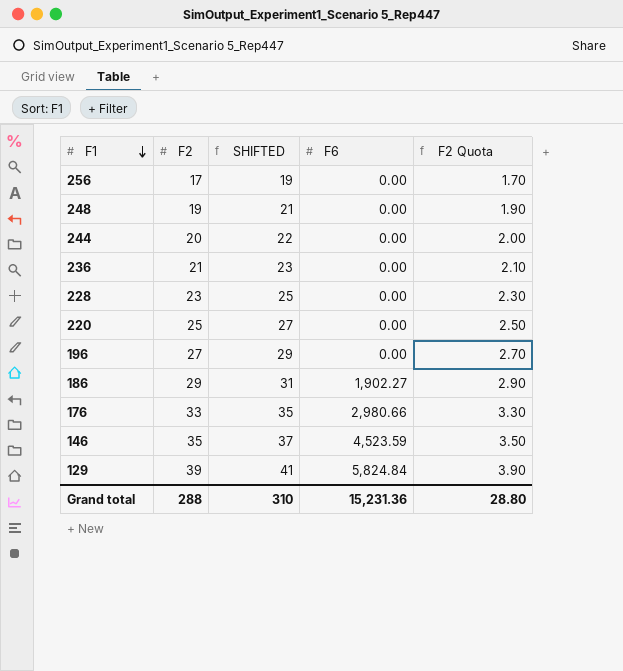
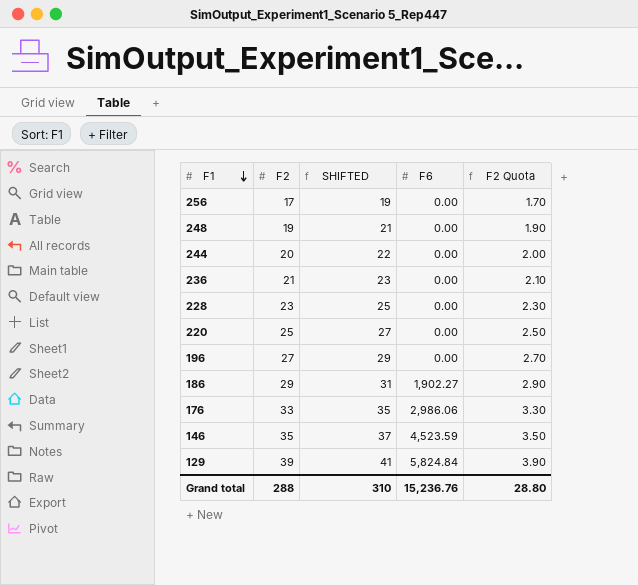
176 | F6: 2,980.66 -> 2,986.06
Grand total | F6: 15,231.36 -> 15,236.76

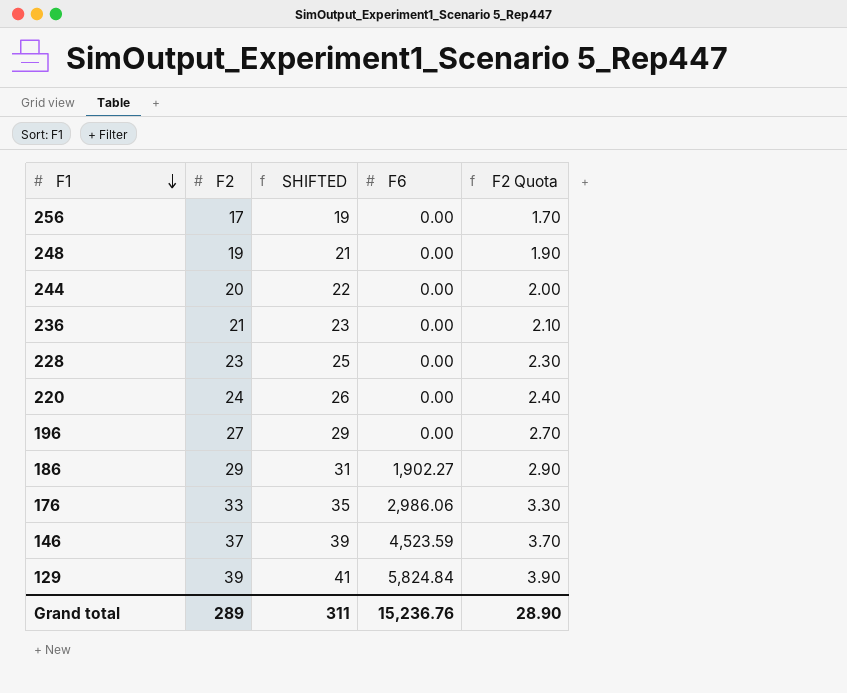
220 | F2: 25 -> 24
220 | SHIFTED: 27 -> 26
220 | F2 Quota: 2.50 -> 2.40
146 | F2: 35 -> 37
146 | SHIFTED: 37 -> 39
146 | F2 Quota: 3.50 -> 3.70
Grand total | F2: 288 -> 289
Grand total | SHIFTED: 310 -> 311
Grand total | F2 Quota: 28.80 -> 28.90

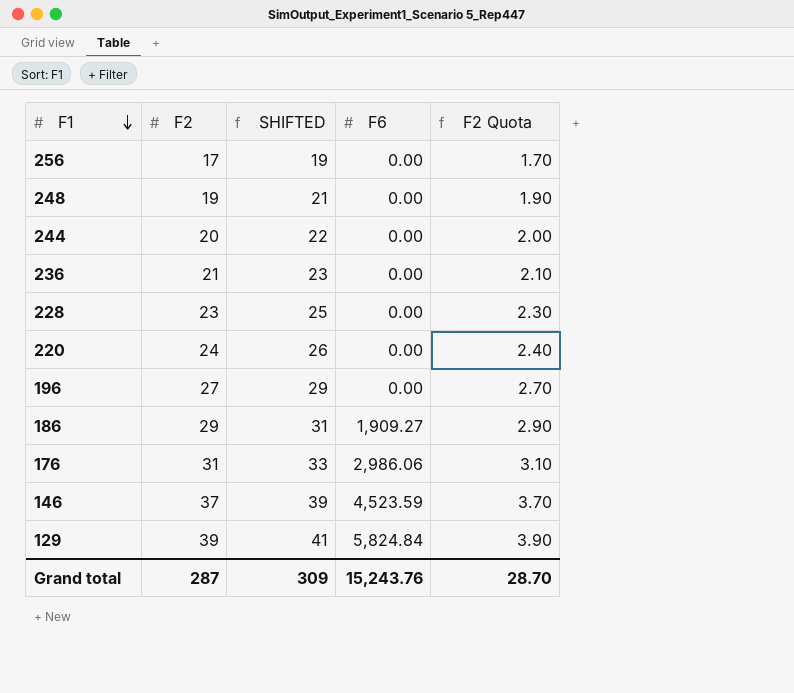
186 | F6: 1,902.27 -> 1,909.27
176 | F2: 33 -> 31
176 | SHIFTED: 35 -> 33
176 | F2 Quota: 3.30 -> 3.10
Grand total | F2: 289 -> 287
Grand total | SHIFTED: 311 -> 309
Grand total | F6: 15,236.76 -> 15,243.76
Grand total | F2 Quota: 28.90 -> 28.70

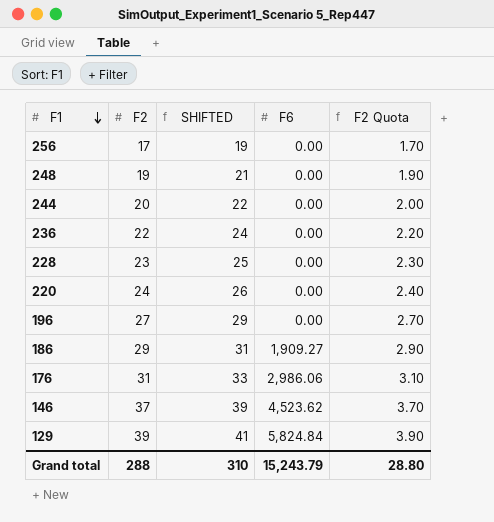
236 | F2: 21 -> 22
236 | SHIFTED: 23 -> 24
236 | F2 Quota: 2.10 -> 2.20
146 | F6: 4,523.59 -> 4,523.62
Grand total | F2: 287 -> 288
Grand total | SHIFTED: 309 -> 310
Grand total | F6: 15,243.76 -> 15,243.79
Grand total | F2 Quota: 28.70 -> 28.80

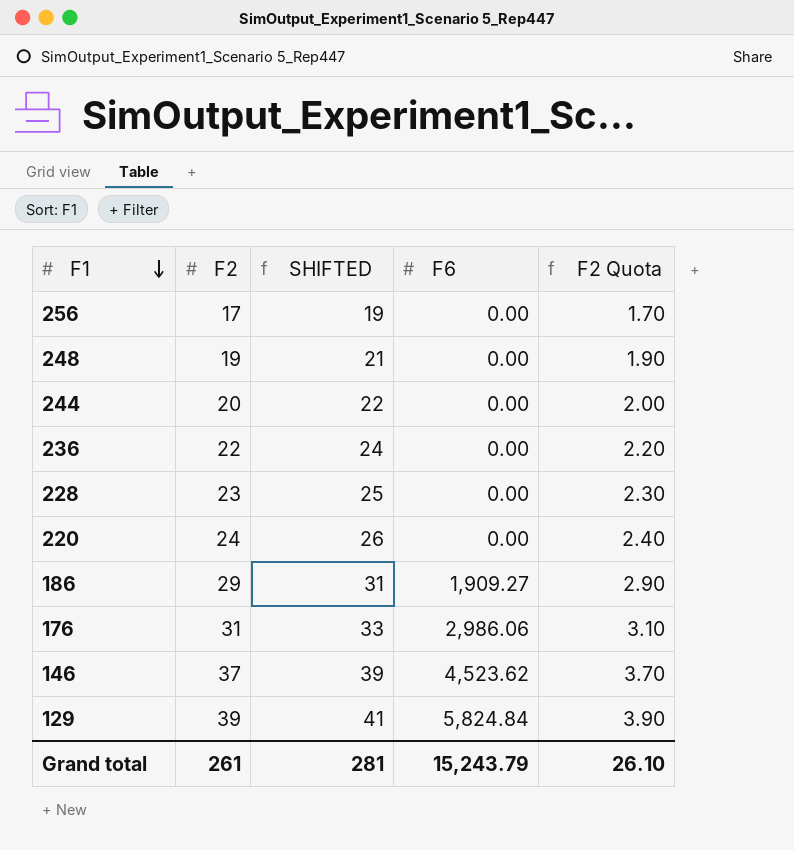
row 196: 27 | 29 | 0.00 | 2.70 -> none
Grand total | F2: 288 -> 261
Grand total | SHIFTED: 310 -> 281
Grand total | F2 Quota: 28.80 -> 26.10

